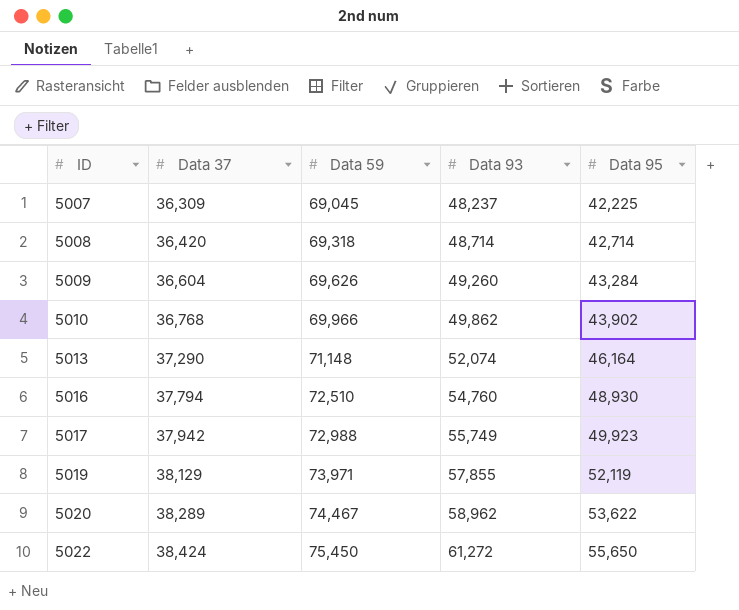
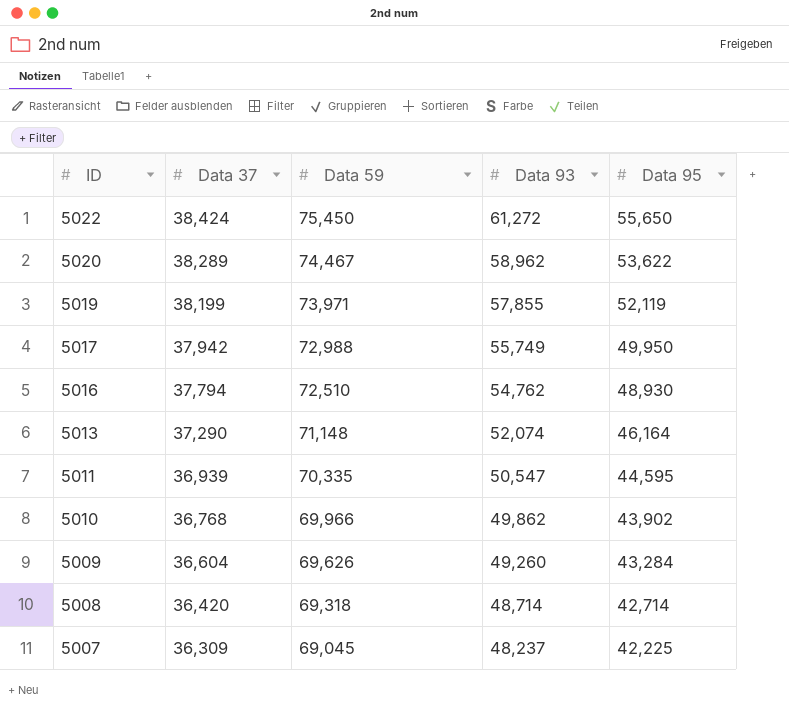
row order: ID ascending -> ID descending
5019 | Data 37: 38,129 -> 38,199
5017 | Data 95: 49,923 -> 49,950
5016 | Data 93: 54,760 -> 54,762
row 5011: none -> 36,939 | 70,335 | 50,547 | 44,595

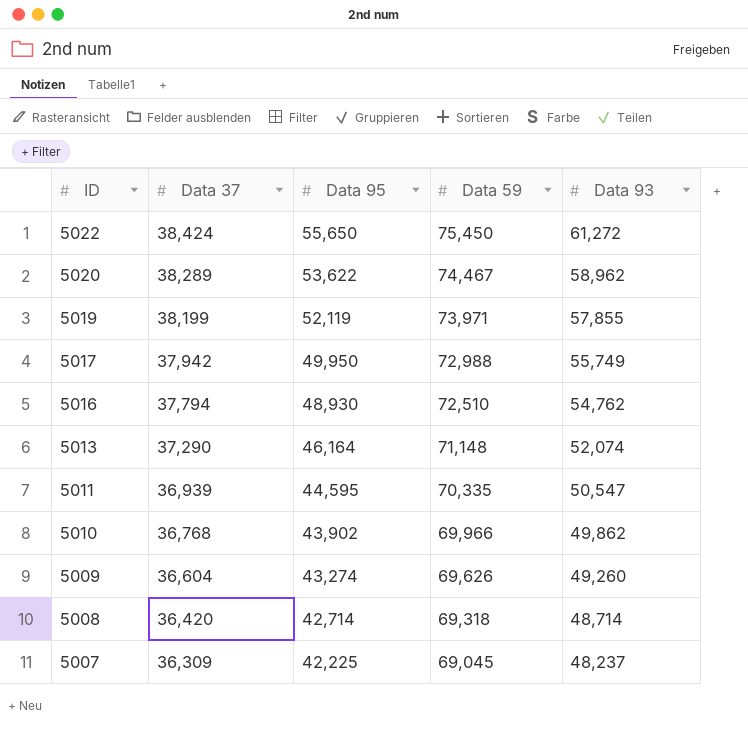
column Data 95 | position: 5 -> 3
5009 | Data 95: 43,284 -> 43,274

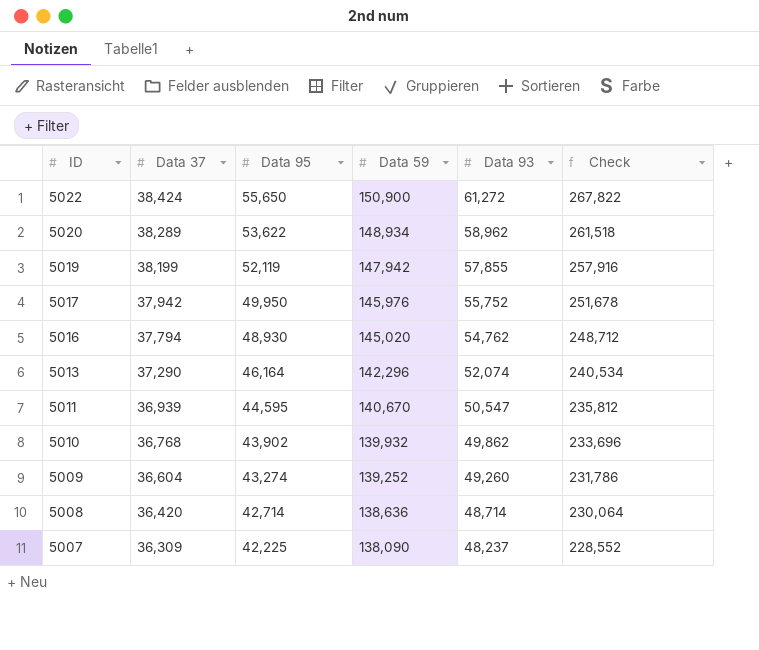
column Check | formula: none -> [Data 95] + [Data 59] + [Data 93]
5022 | Data 59: 75,450 -> 150,900
5020 | Data 59: 74,467 -> 148,934
5019 | Data 59: 73,971 -> 147,942
5017 | Data 59: 72,988 -> 145,976
5017 | Data 93: 55,749 -> 55,752
5016 | Data 59: 72,510 -> 145,020
5013 | Data 59: 71,148 -> 142,296
5011 | Data 59: 70,335 -> 140,670
5010 | Data 59: 69,966 -> 139,932
5009 | Data 59: 69,626 -> 139,252
5008 | Data 59: 69,318 -> 138,636
5007 | Data 59: 69,045 -> 138,090

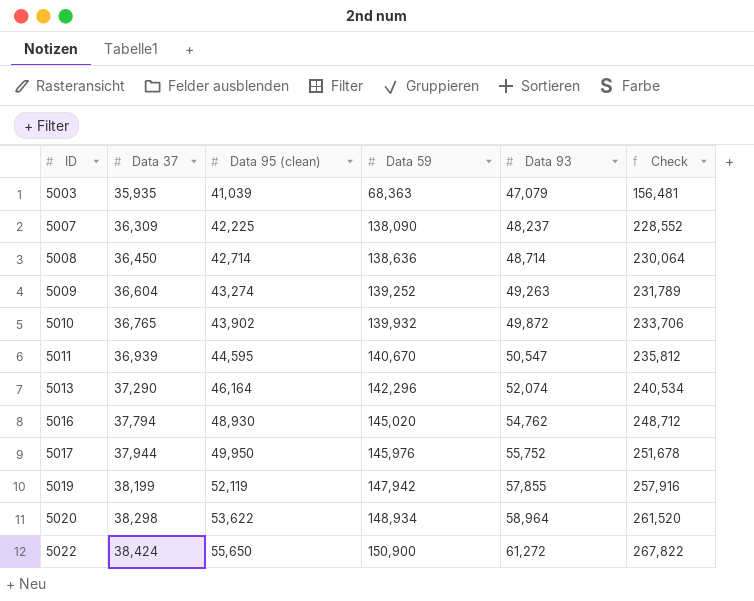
row order: ID descending -> ID ascending
column name: Data 95 -> Data 95 (clean)
row 5003: none -> 35,935 | 41,039 | 68,363 | 47,079 | 156,481
5008 | Data 37: 36,420 -> 36,450
5009 | Data 93: 49,260 -> 49,263
5009 | Check: 231,786 -> 231,789
5010 | Data 37: 36,768 -> 36,765
5010 | Data 93: 49,862 -> 49,872
5010 | Check: 233,696 -> 233,706
5017 | Data 37: 37,942 -> 37,944
5020 | Data 37: 38,289 -> 38,298
5020 | Data 93: 58,962 -> 58,964
5020 | Check: 261,518 -> 261,520

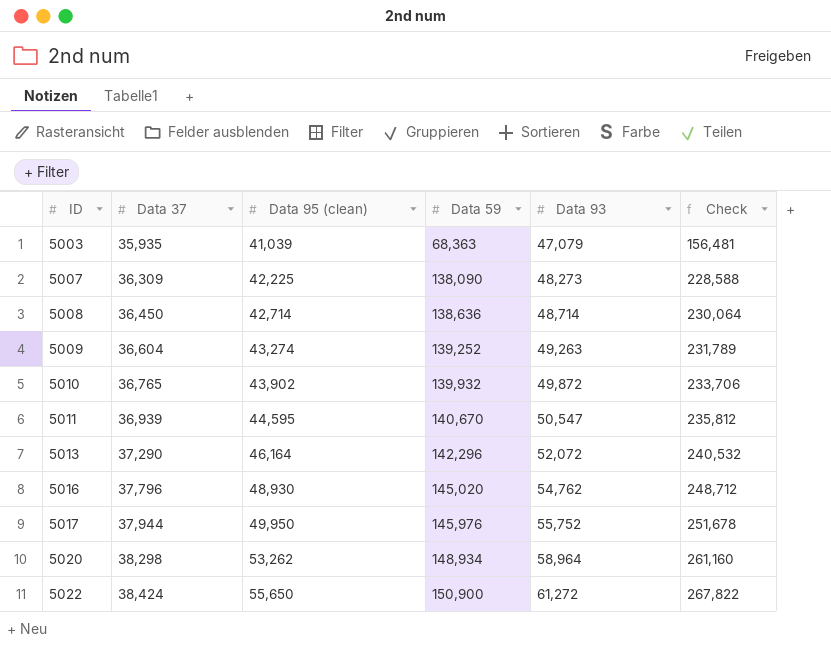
row 5019: 38,199 | 52,119 | 147,942 | 57,855 | 257,916 -> none
5007 | Data 93: 48,237 -> 48,273
5007 | Check: 228,552 -> 228,588
5013 | Data 93: 52,074 -> 52,072
5013 | Check: 240,534 -> 240,532
5016 | Data 37: 37,794 -> 37,796
5020 | Data 95 (clean): 53,622 -> 53,262
5020 | Check: 261,520 -> 261,160

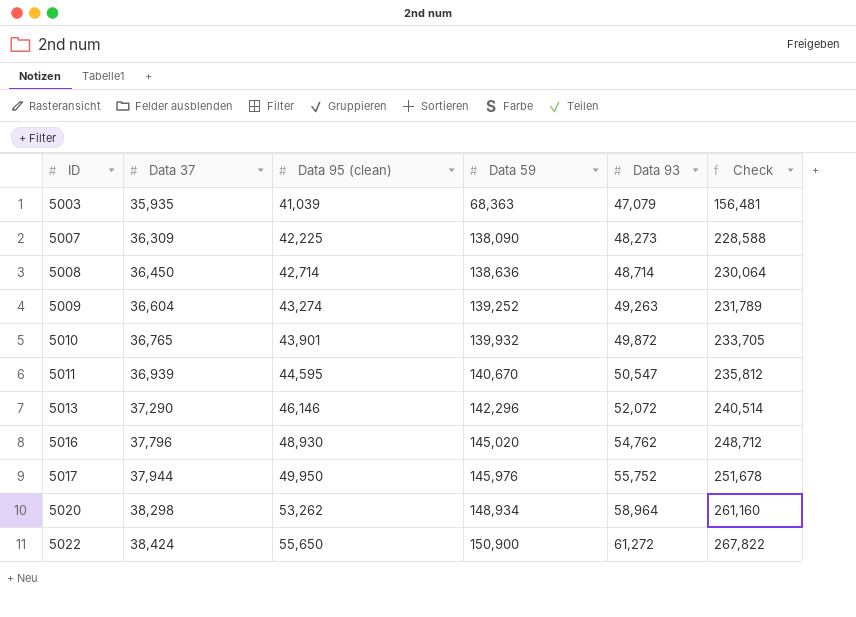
5010 | Data 95 (clean): 43,902 -> 43,901
5010 | Check: 233,706 -> 233,705
5013 | Data 95 (clean): 46,164 -> 46,146
5013 | Check: 240,532 -> 240,514

